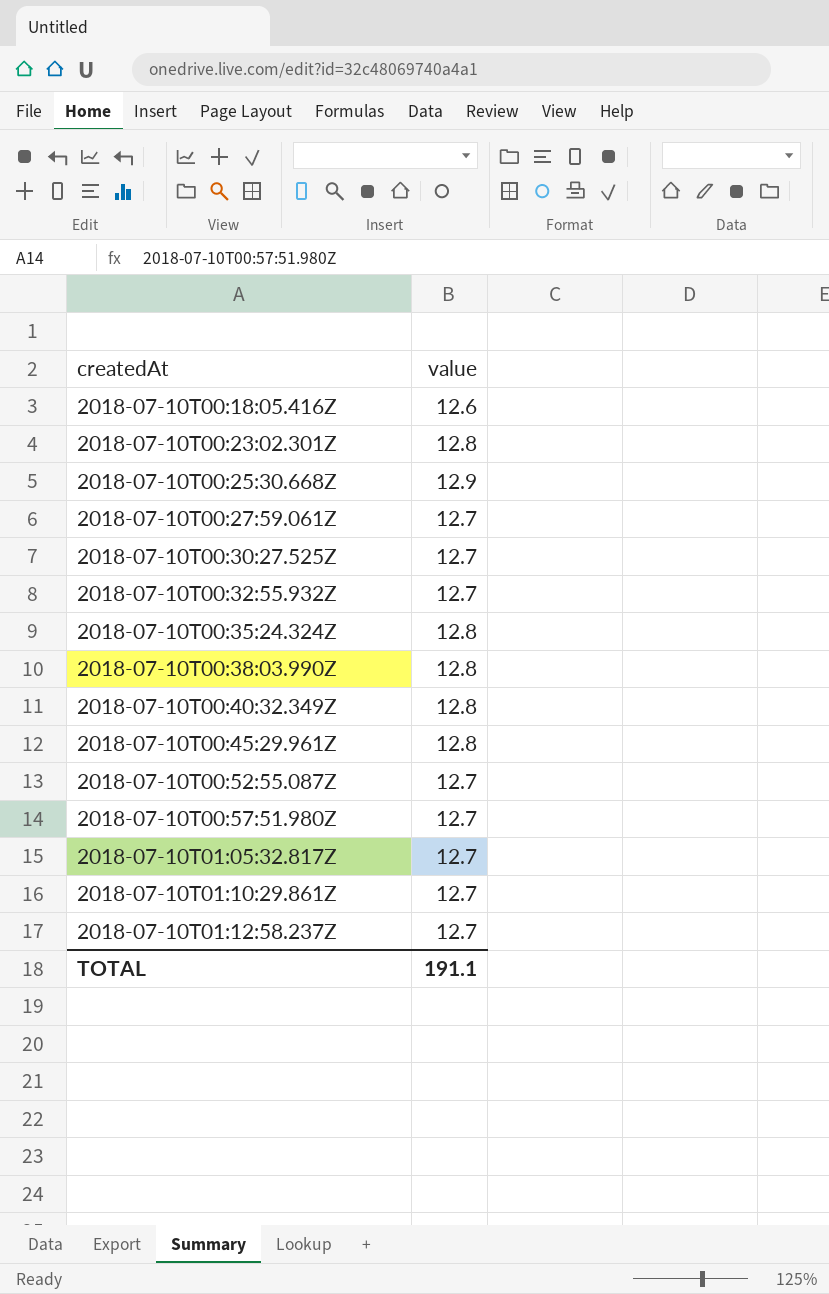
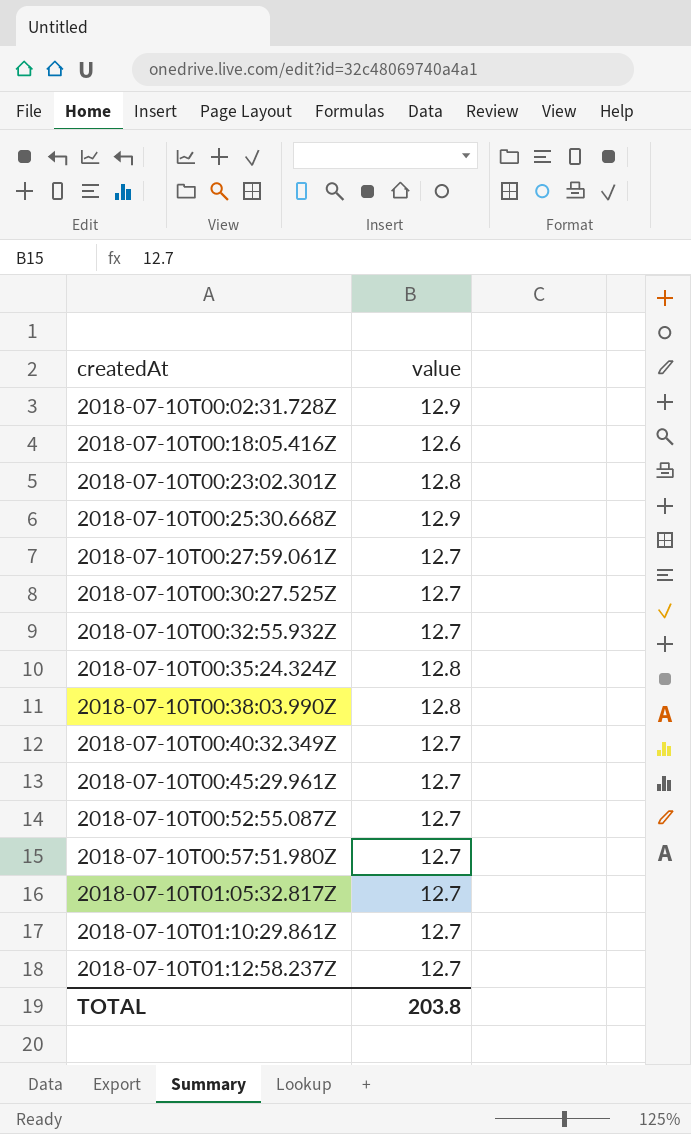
row 2018-07-10T00:02:31.728Z: none -> 12.9
2018-07-10T00:40:32.349Z | value: 12.8 -> 12.7
2018-07-10T00:45:29.961Z | value: 12.8 -> 12.7
TOTAL | value: 191.1 -> 203.8

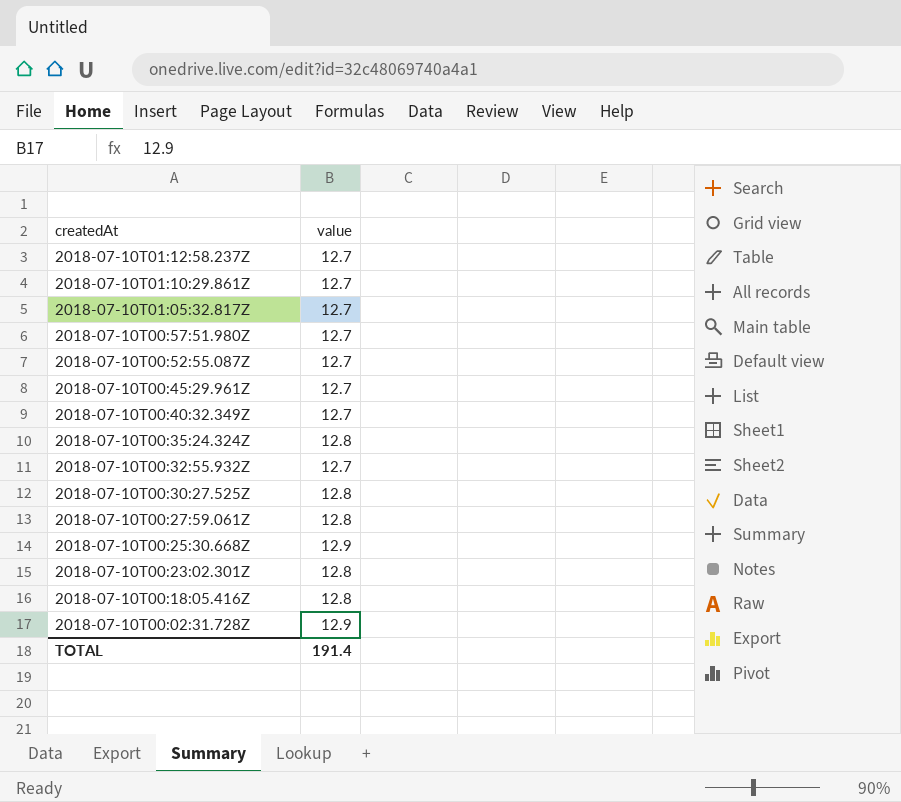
row order: createdAt ascending -> createdAt descending
row 2018-07-10T00:38:03.990Z: 12.8 -> none
2018-07-10T00:30:27.525Z | value: 12.7 -> 12.8
2018-07-10T00:27:59.061Z | value: 12.7 -> 12.8
2018-07-10T00:18:05.416Z | value: 12.6 -> 12.8
TOTAL | value: 203.8 -> 191.4

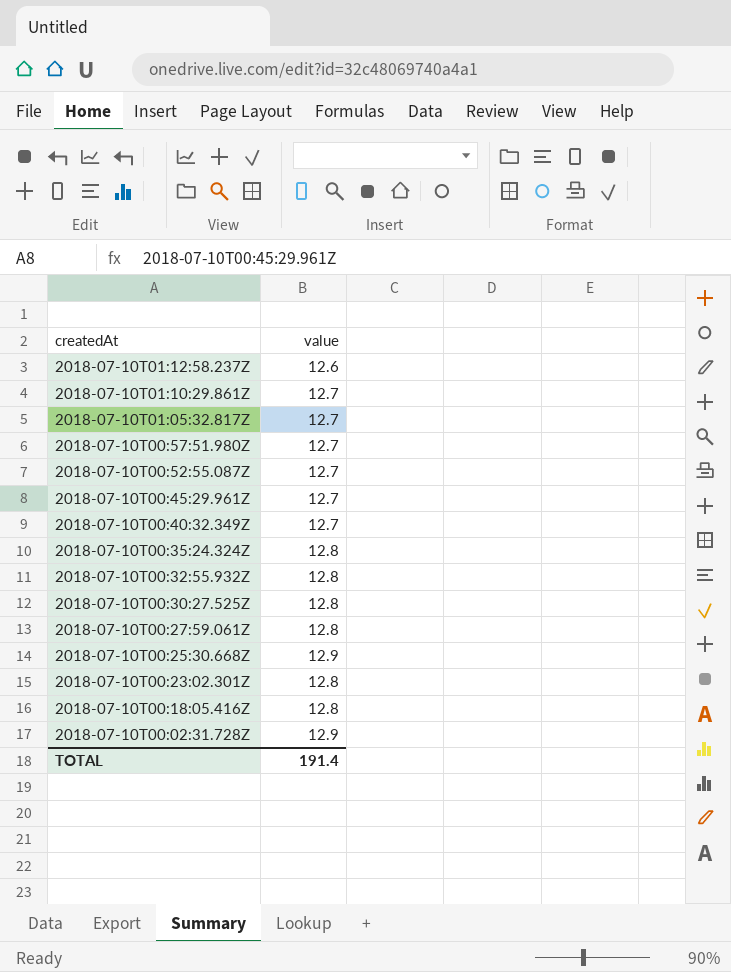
2018-07-10T01:12:58.237Z | value: 12.7 -> 12.6
2018-07-10T00:32:55.932Z | value: 12.7 -> 12.8

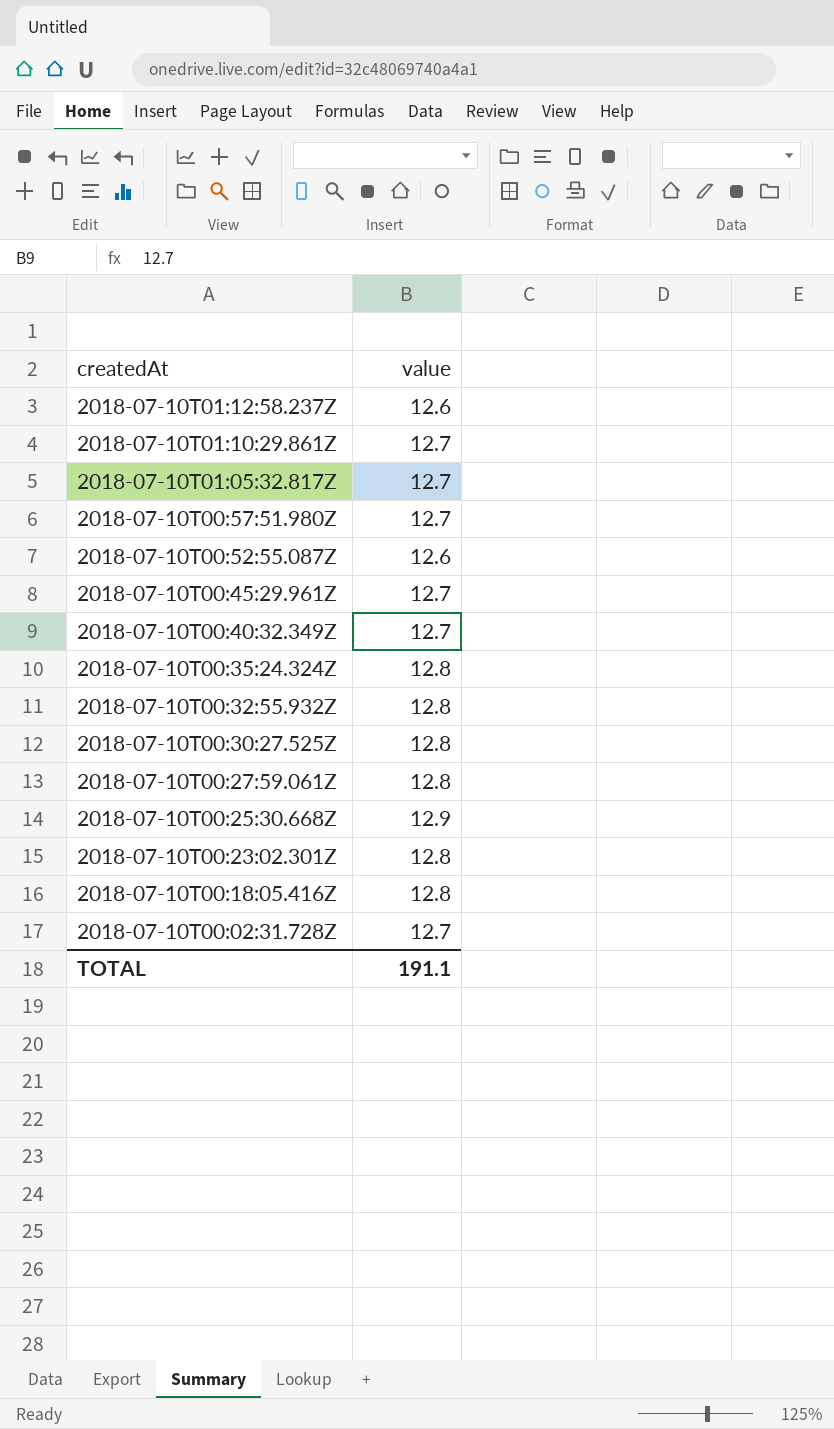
2018-07-10T00:52:55.087Z | value: 12.7 -> 12.6
2018-07-10T00:02:31.728Z | value: 12.9 -> 12.7
TOTAL | value: 191.4 -> 191.1

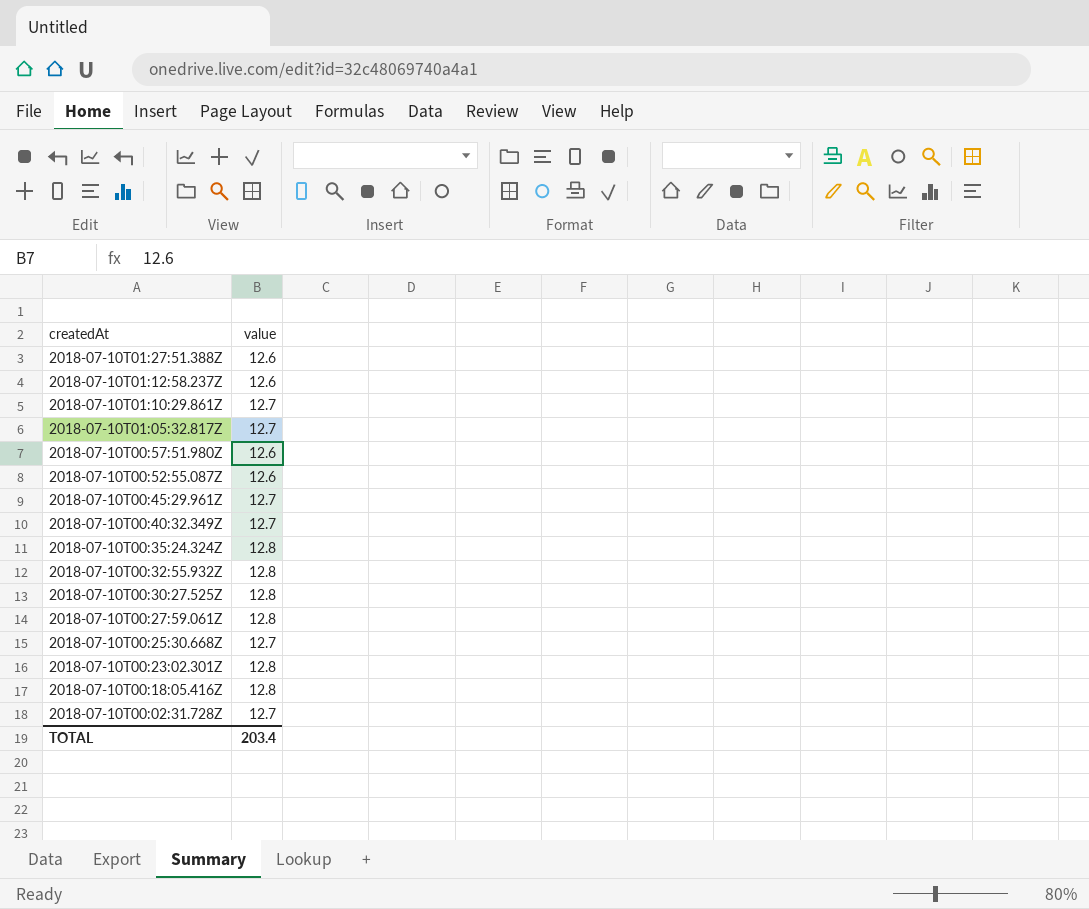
row 2018-07-10T01:27:51.388Z: none -> 12.6
2018-07-10T00:57:51.980Z | value: 12.7 -> 12.6
2018-07-10T00:25:30.668Z | value: 12.9 -> 12.7
TOTAL | value: 191.1 -> 203.4

